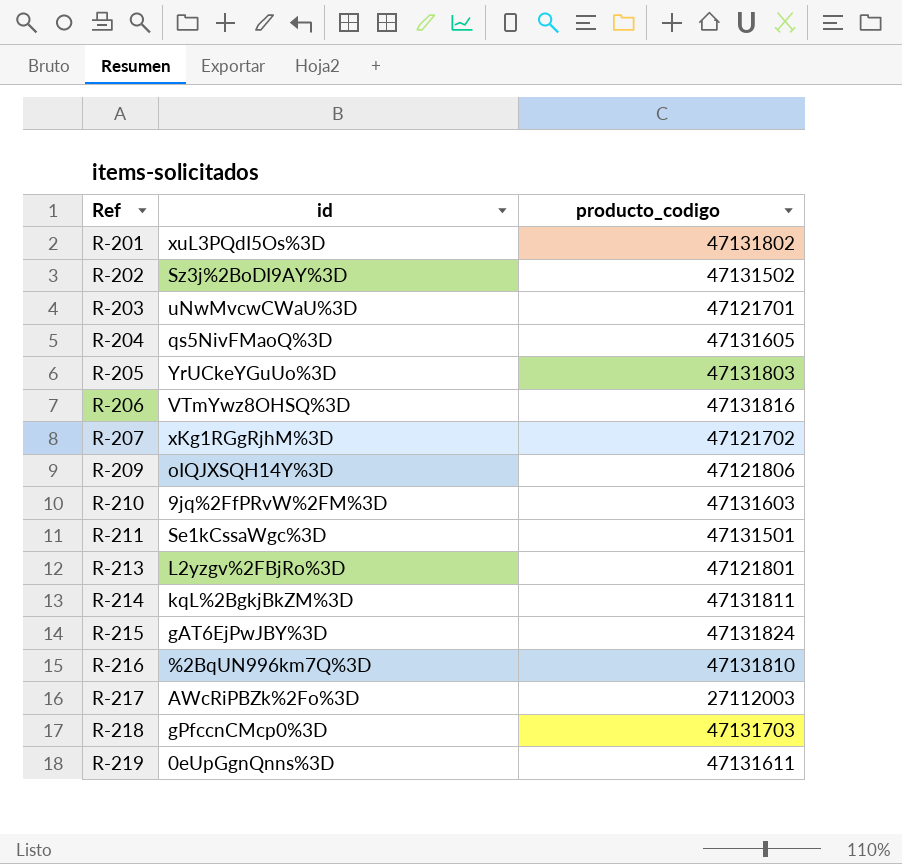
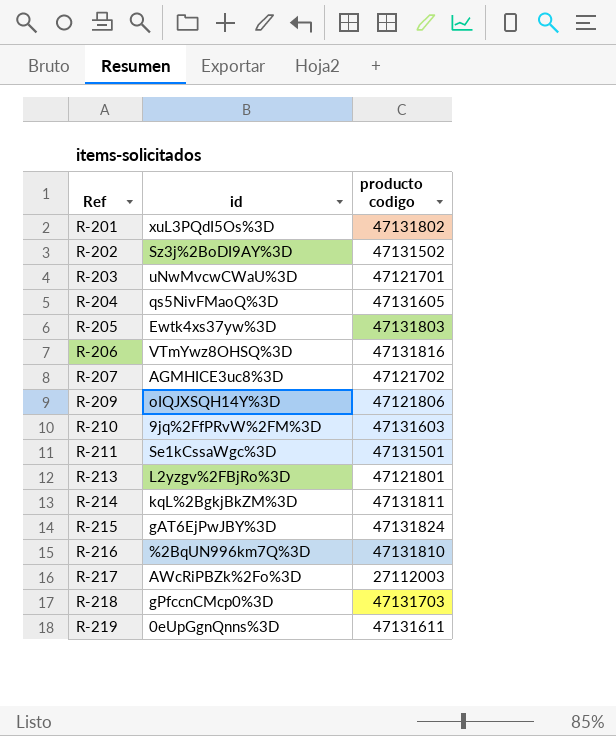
column name: producto_codigo -> producto codigo
R-205 | id: YrUCkeYGuUo%3D -> Ewtk4xs37yw%3D
R-207 | id: xKg1RGgRjhM%3D -> AGMHICE3uc8%3D

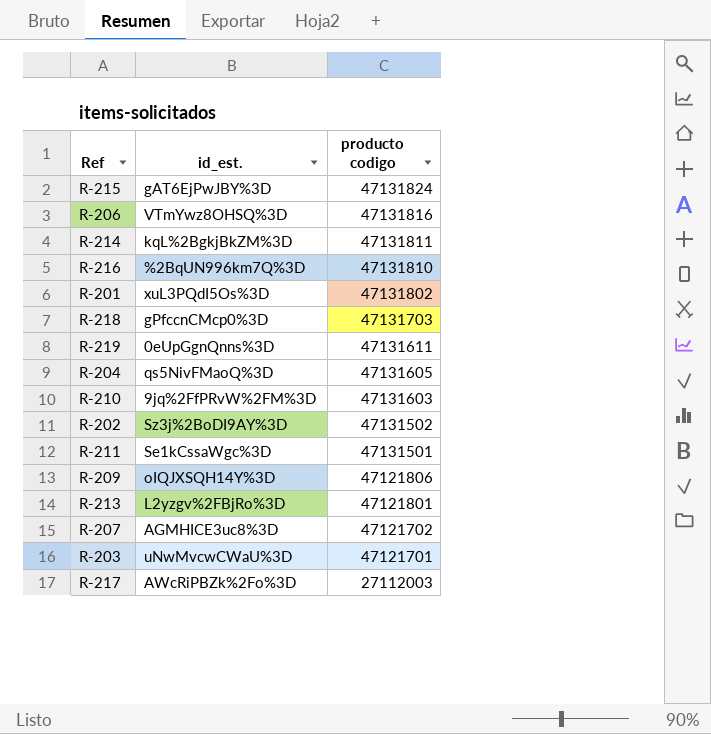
row order: Ref ascending -> producto codigo descending
column name: id -> id_est.
row R-205: Ewtk4xs37yw%3D | 47131803 -> none

